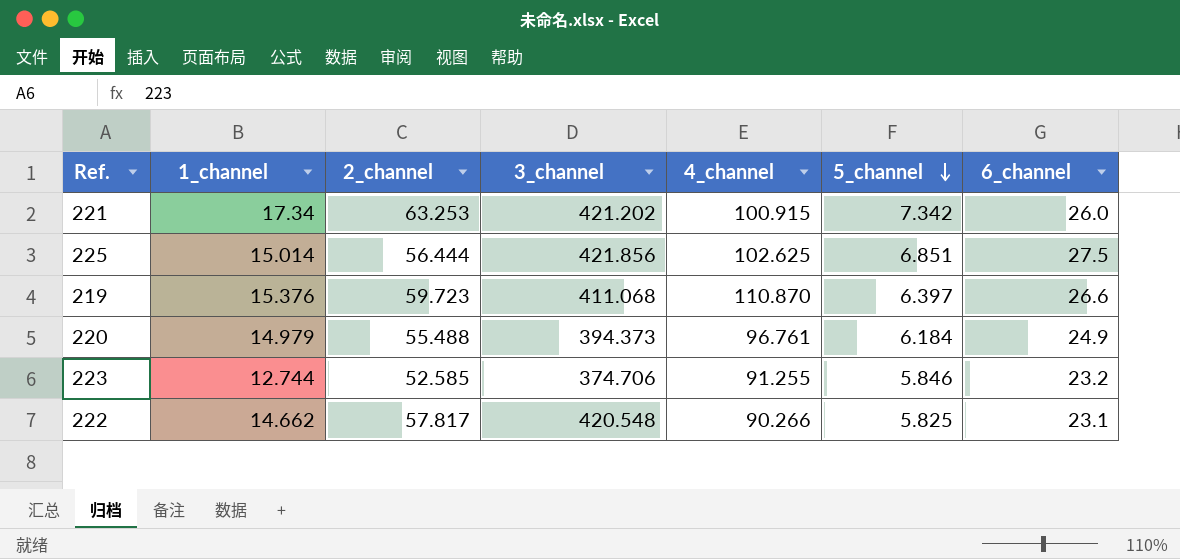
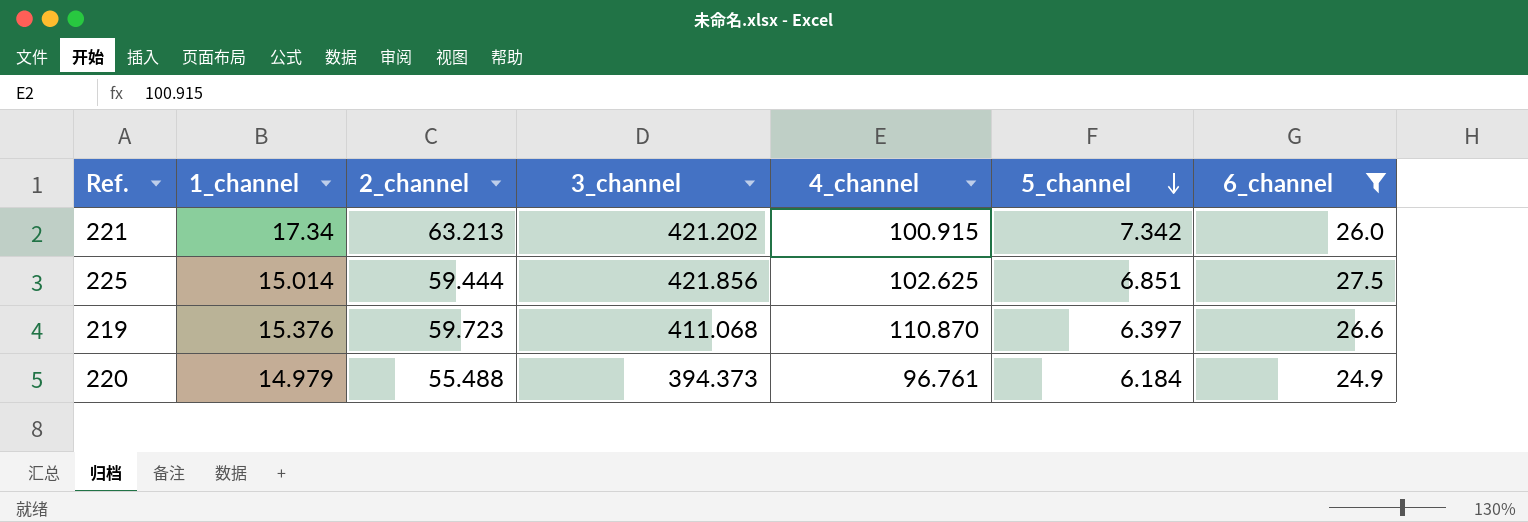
filter: none -> 6_channel >= 24.9
221 | 2_channel: 63.253 -> 63.213
225 | 2_channel: 56.444 -> 59.444

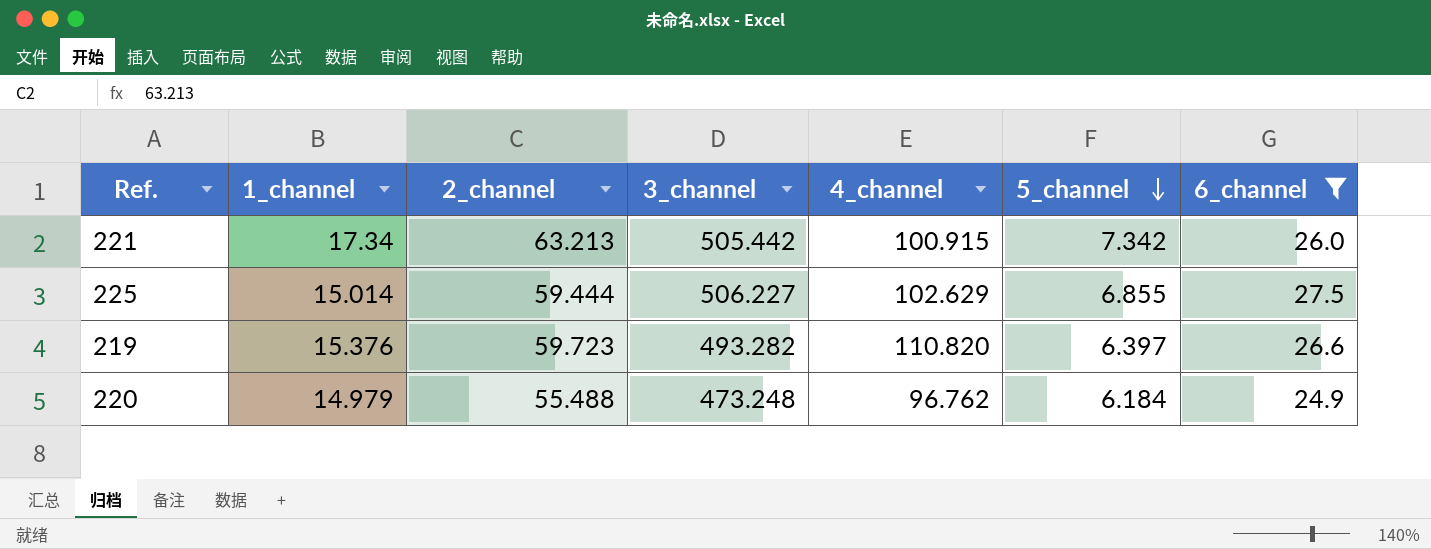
221 | 3_channel: 421.202 -> 505.442
225 | 3_channel: 421.856 -> 506.227
225 | 4_channel: 102.625 -> 102.629
225 | 5_channel: 6.851 -> 6.855
219 | 3_channel: 411.068 -> 493.282
219 | 4_channel: 110.870 -> 110.820
220 | 3_channel: 394.373 -> 473.248
220 | 4_channel: 96.761 -> 96.762

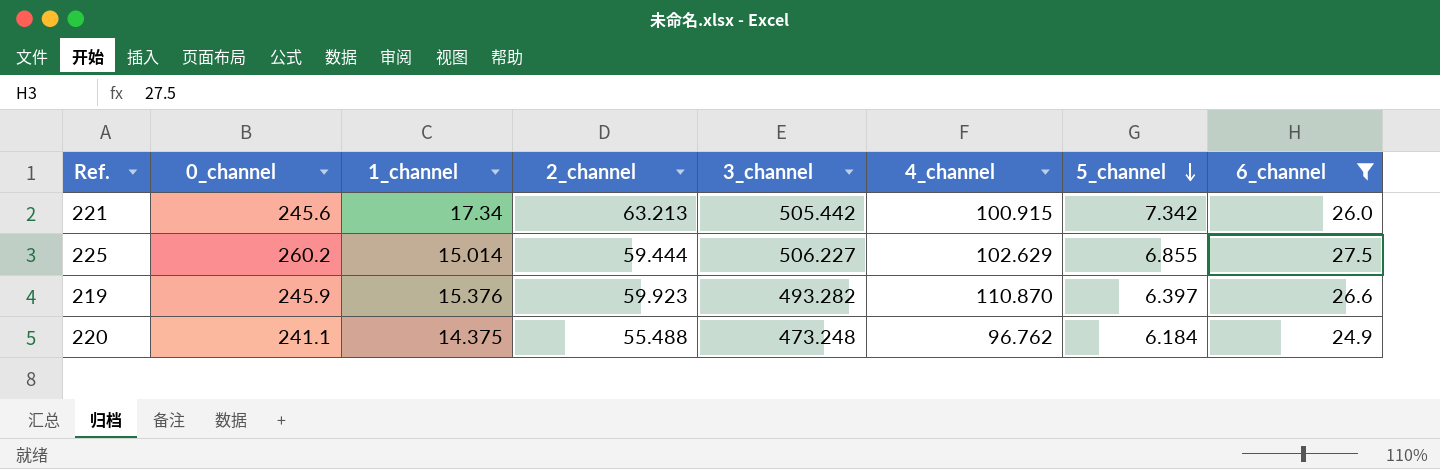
column 0_channel | position: none -> 2
219 | 2_channel: 59.723 -> 59.923
219 | 4_channel: 110.820 -> 110.870
220 | 1_channel: 14.979 -> 14.375

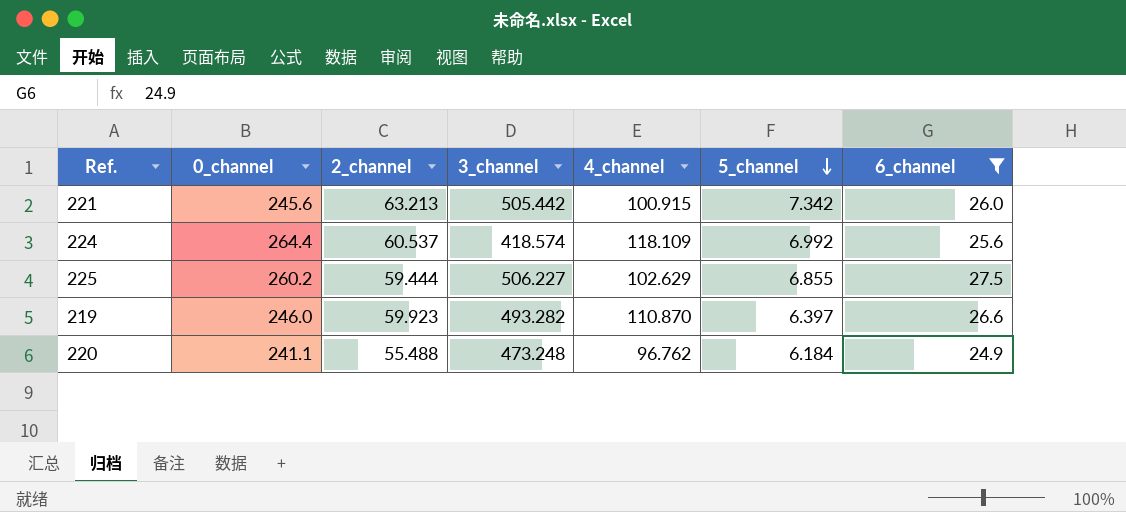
column 1_channel | position: 3 -> none
row 224: none -> 264.4 | 60.537 | 418.574 | 118.109 | 6.992 | 25.6
219 | 0_channel: 245.9 -> 246.0

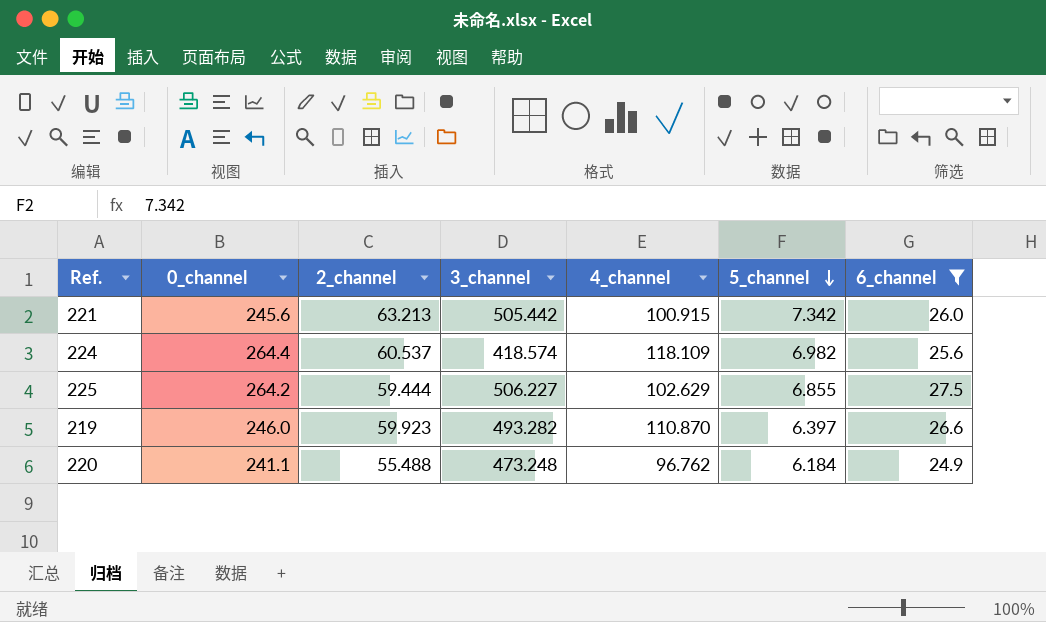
224 | 5_channel: 6.992 -> 6.982
225 | 0_channel: 260.2 -> 264.2

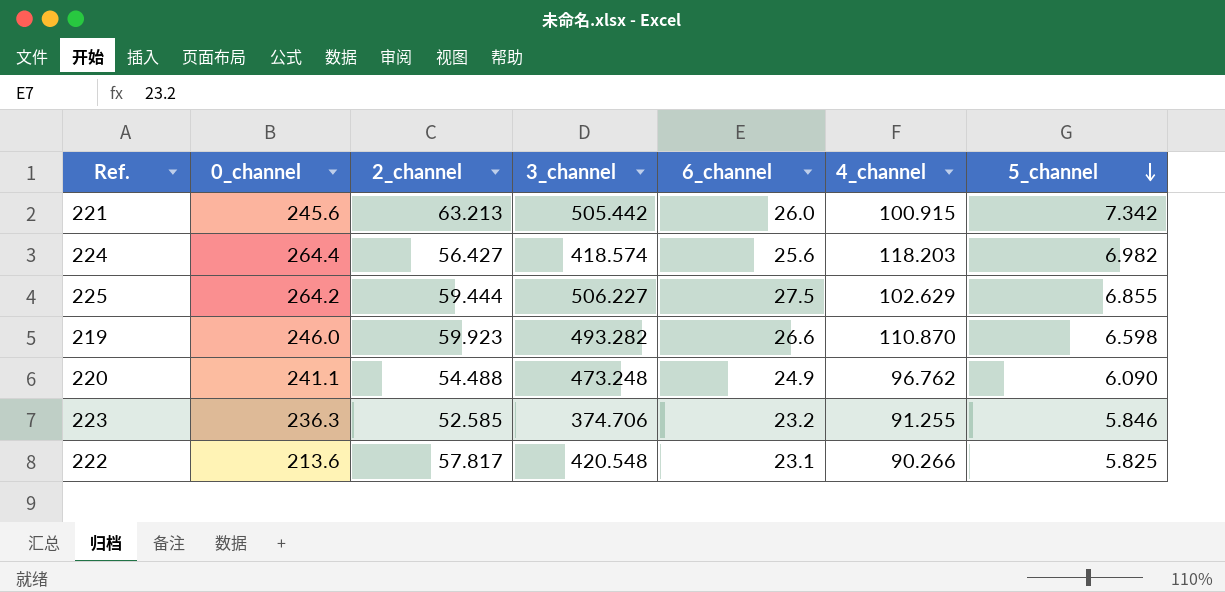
filter: 6_channel >= 24.9 -> none
column 6_channel | position: 7 -> 5
224 | 2_channel: 60.537 -> 56.427
224 | 4_channel: 118.109 -> 118.203
219 | 5_channel: 6.397 -> 6.598
220 | 2_channel: 55.488 -> 54.488
220 | 5_channel: 6.184 -> 6.090

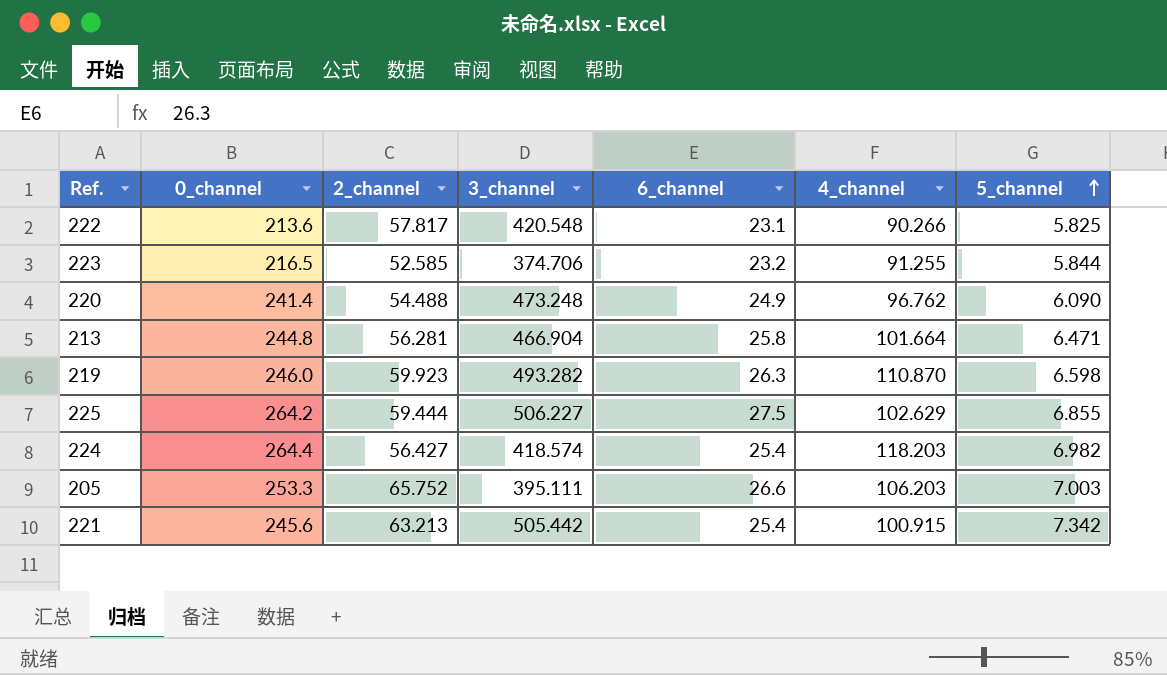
row order: 5_channel descending -> 5_channel ascending
223 | 0_channel: 236.3 -> 216.5
223 | 5_channel: 5.846 -> 5.844
220 | 0_channel: 241.1 -> 241.4
row 213: none -> 244.8 | 56.281 | 466.904 | 25.8 | 101.664 | 6.471
219 | 6_channel: 26.6 -> 26.3
224 | 6_channel: 25.6 -> 25.4
row 205: none -> 253.3 | 65.752 | 395.111 | 26.6 | 106.203 | 7.003
221 | 6_channel: 26.0 -> 25.4

